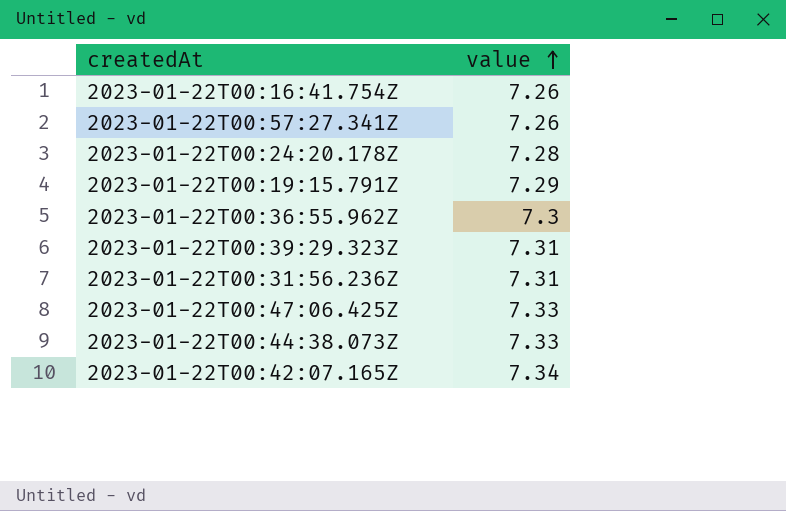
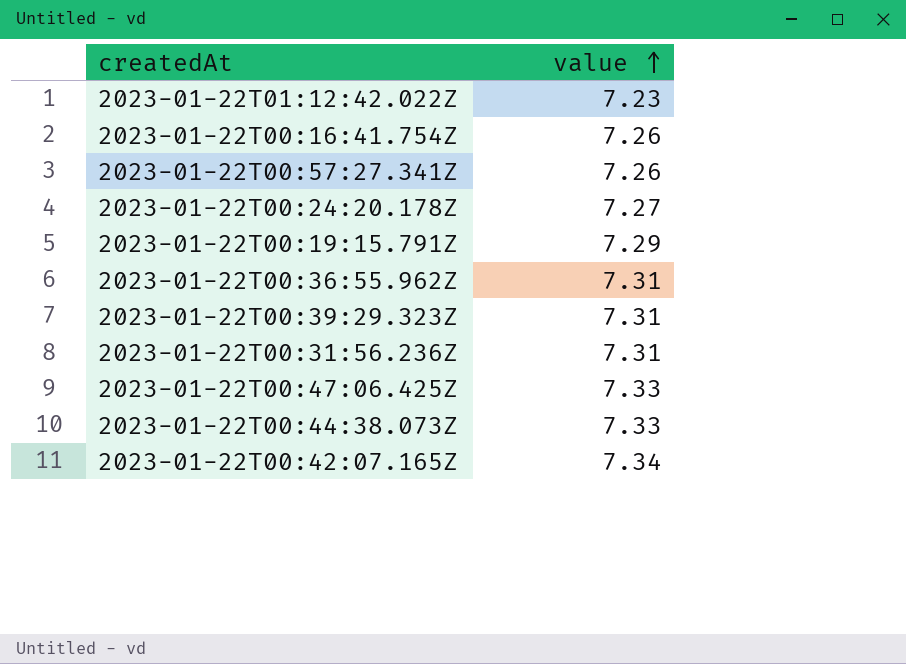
row 2023-01-22T01:12:42.022Z: none -> 7.23
2023-01-22T00:24:20.178Z | value: 7.28 -> 7.27
2023-01-22T00:36:55.962Z | value: 7.3 -> 7.31

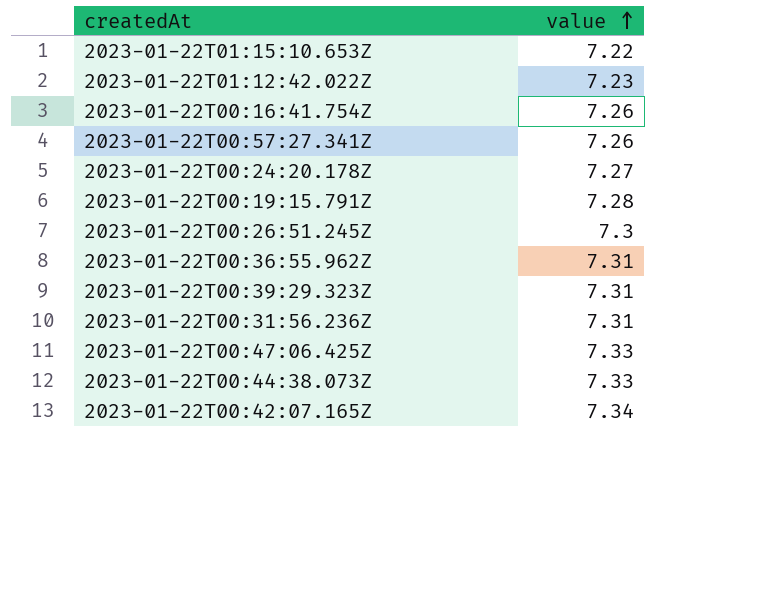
row 2023-01-22T01:15:10.653Z: none -> 7.22
2023-01-22T00:19:15.791Z | value: 7.29 -> 7.28
row 2023-01-22T00:26:51.245Z: none -> 7.3

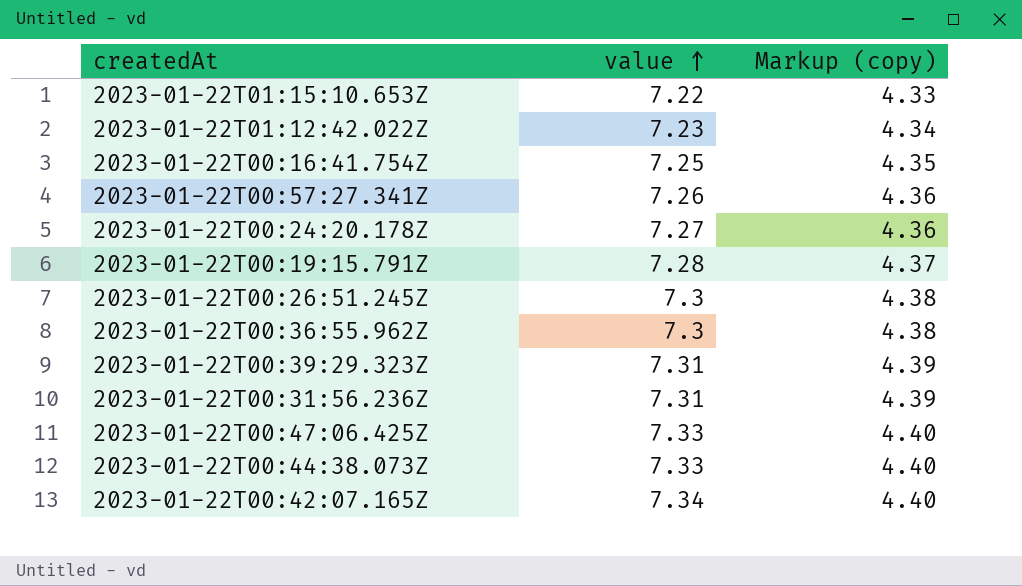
column Markup (copy) | formula: none -> [value] * 0.6
2023-01-22T00:16:41.754Z | value: 7.26 -> 7.25
2023-01-22T00:36:55.962Z | value: 7.31 -> 7.3

